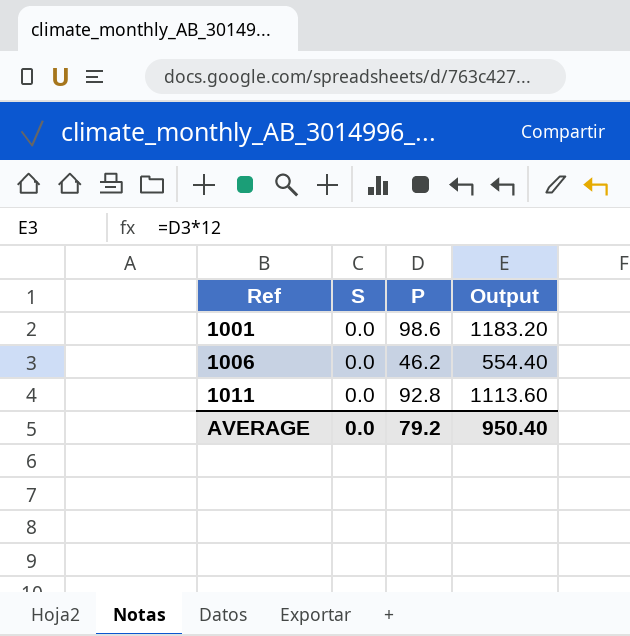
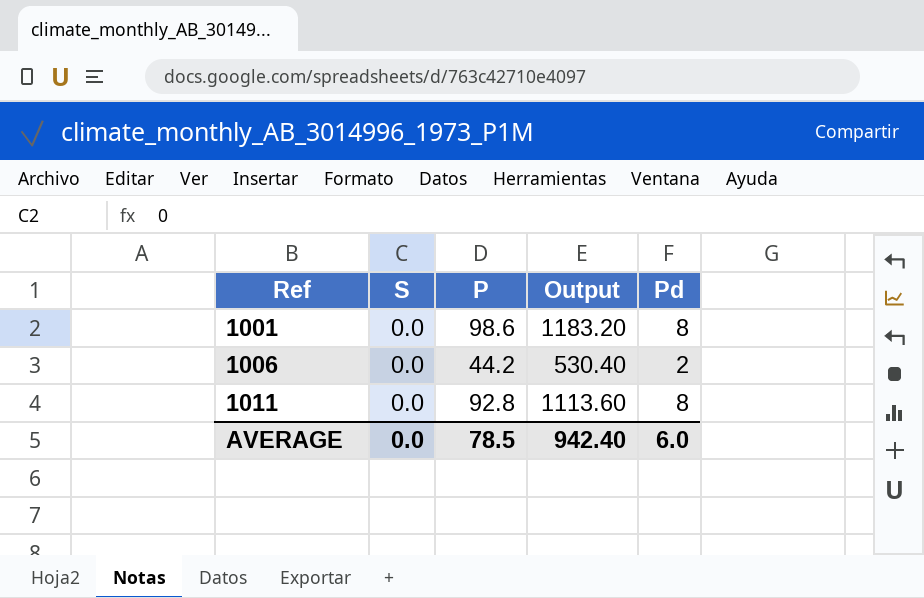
column Pd | position: none -> 5
1006 | P: 46.2 -> 44.2
1006 | Output: 554.40 -> 530.40
AVERAGE | P: 79.2 -> 78.5
AVERAGE | Output: 950.40 -> 942.40

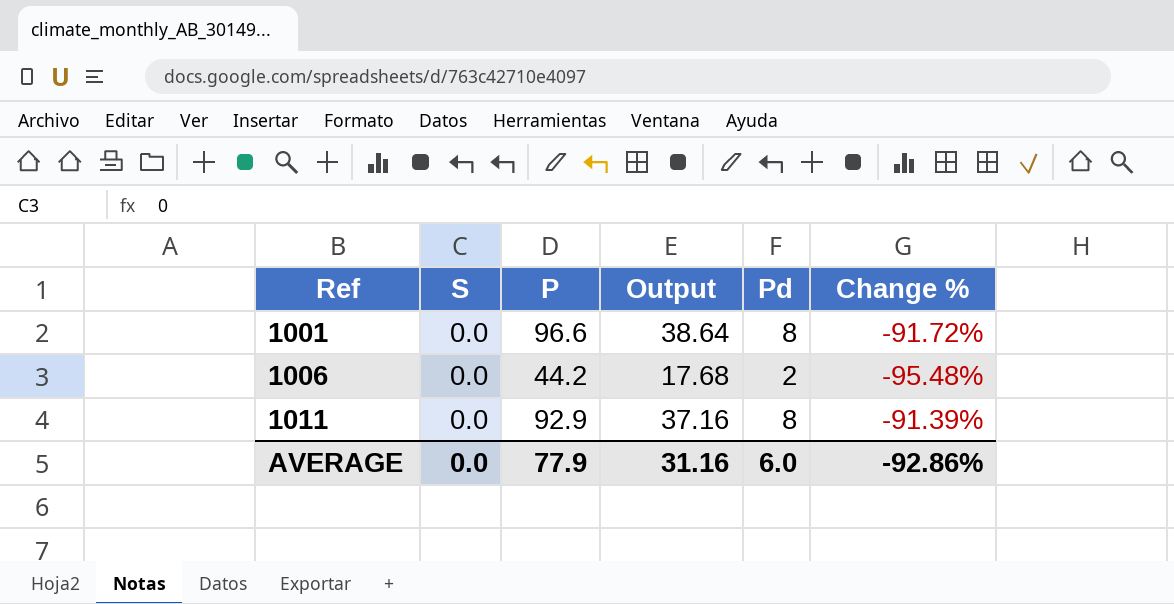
column Output | formula: [P] * 12 -> [P] * 0.4
column Change % | formula: none -> ([Pd] - [P]) / [P]
1001 | P: 98.6 -> 96.6
1011 | P: 92.8 -> 92.9
AVERAGE | P: 78.5 -> 77.9
AVERAGE | Output: 942.40 -> 31.16

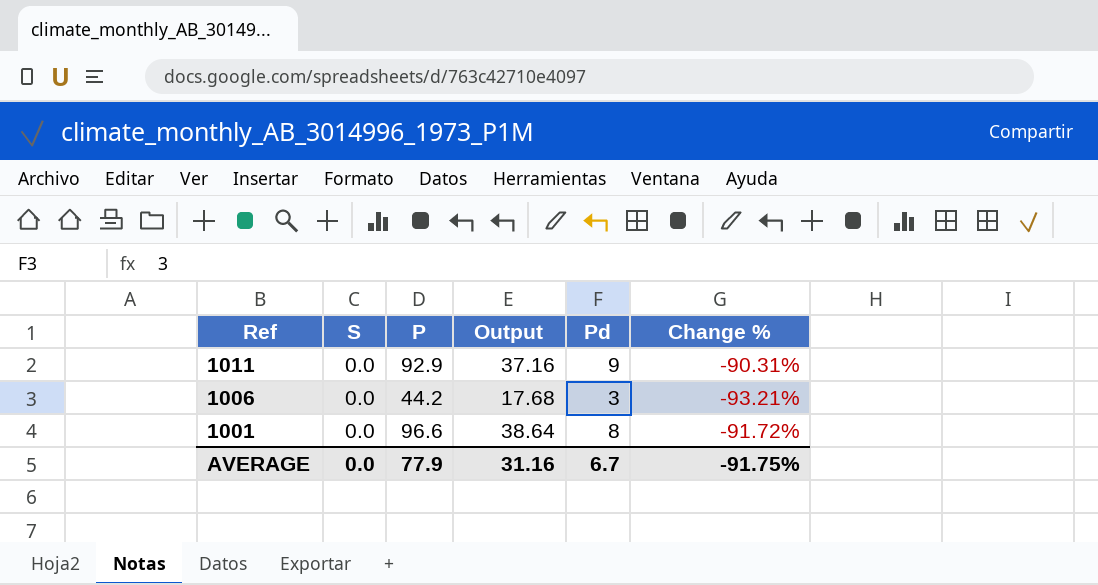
row order: Ref ascending -> Ref descending
1011 | Pd: 8 -> 9
1011 | Change %: -91.39% -> -90.31%
1006 | Pd: 2 -> 3
1006 | Change %: -95.48% -> -93.21%
AVERAGE | Pd: 6.0 -> 6.7
AVERAGE | Change %: -92.86% -> -91.75%

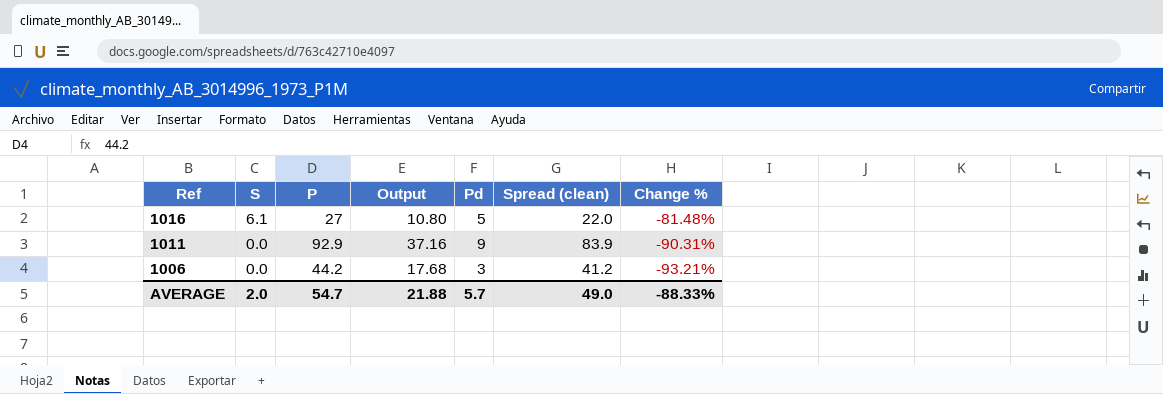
column Spread (clean) | formula: none -> [P] - [Pd]
row 1001: 0.0 | 96.6 | 38.64 | 8 | -91.72% -> none
row 1016: none -> 6.1 | 27 | 10.80 | 5 | 22.0 | -81.48%
AVERAGE | S: 0.0 -> 2.0
AVERAGE | P: 77.9 -> 54.7
AVERAGE | Output: 31.16 -> 21.88
AVERAGE | Pd: 6.7 -> 5.7
AVERAGE | Change %: -91.75% -> -88.33%

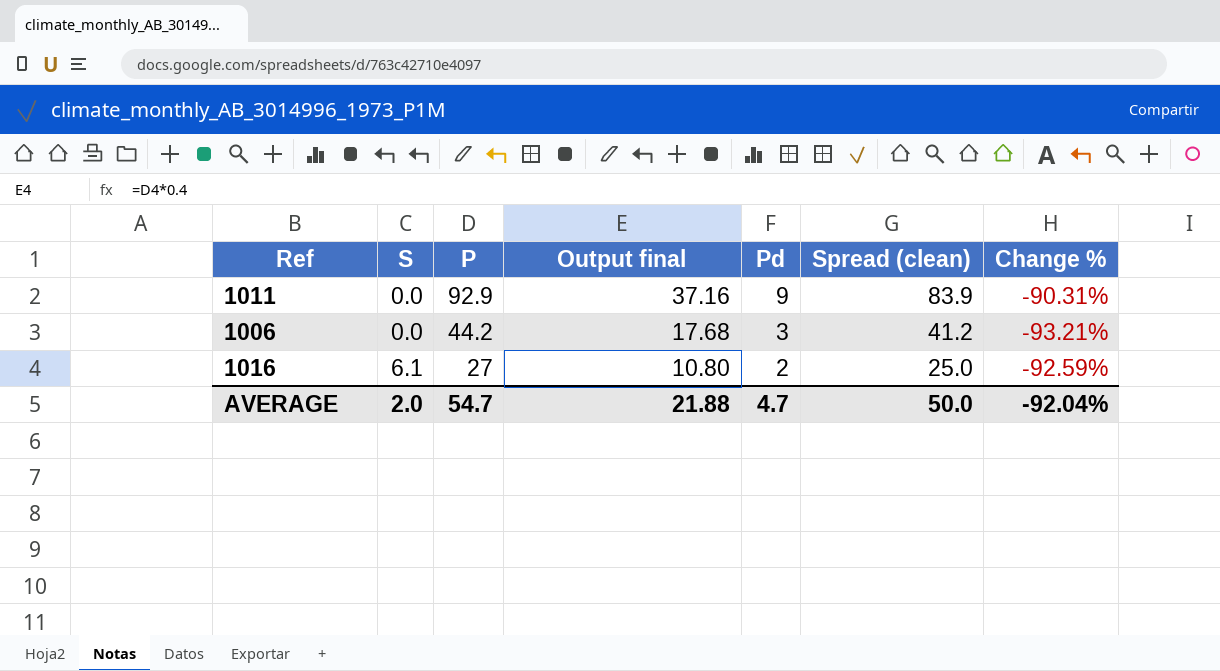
row order: Ref descending -> S ascending
column name: Output -> Output final
1016 | Pd: 5 -> 2
1016 | Spread (clean): 22.0 -> 25.0
1016 | Change %: -81.48% -> -92.59%
AVERAGE | Pd: 5.7 -> 4.7
AVERAGE | Spread (clean): 49.0 -> 50.0
AVERAGE | Change %: -88.33% -> -92.04%

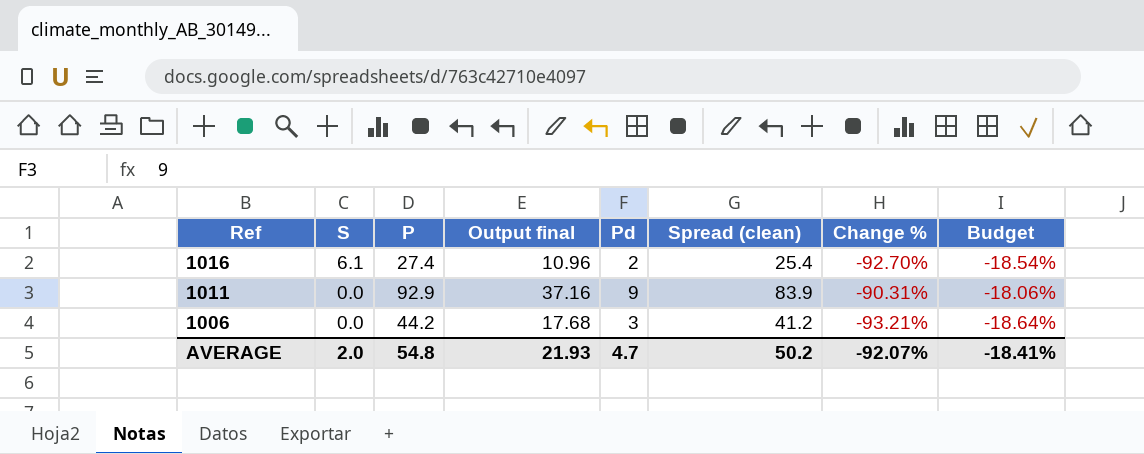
row order: S ascending -> Ref descending
column Budget | formula: none -> [Change %] * 0.2
1016 | P: 27 -> 27.4
1016 | Output final: 10.80 -> 10.96
1016 | Spread (clean): 25.0 -> 25.4
1016 | Change %: -92.59% -> -92.70%
AVERAGE | P: 54.7 -> 54.8
AVERAGE | Output final: 21.88 -> 21.93
AVERAGE | Spread (clean): 50.0 -> 50.2
AVERAGE | Change %: -92.04% -> -92.07%

